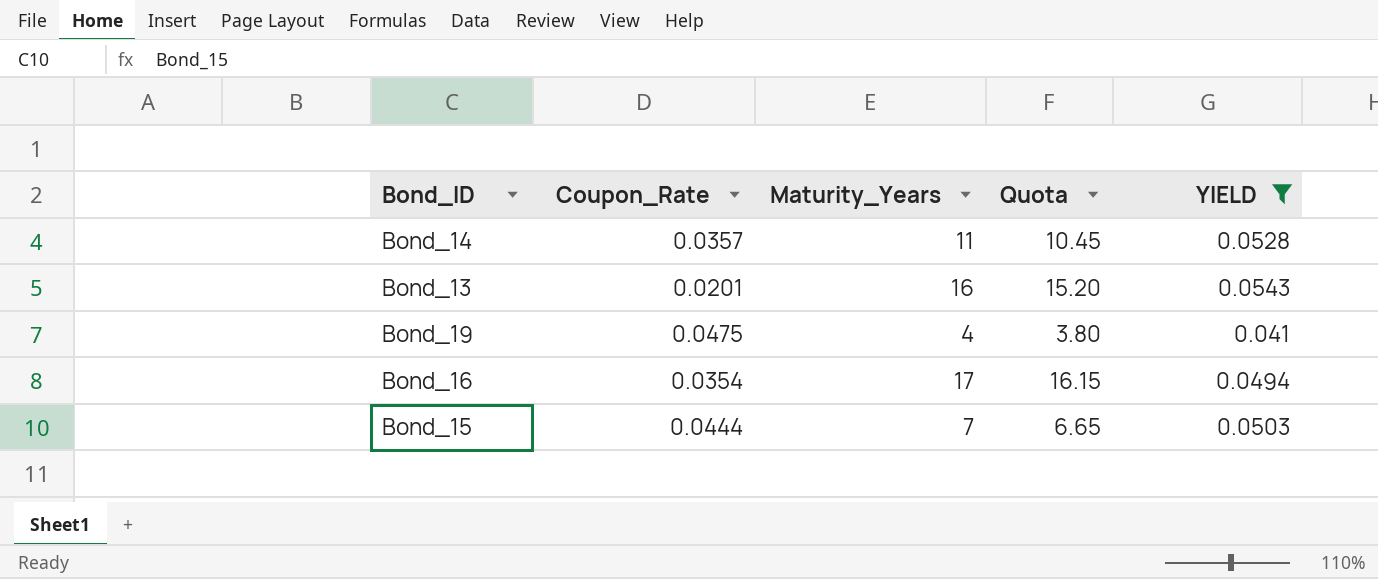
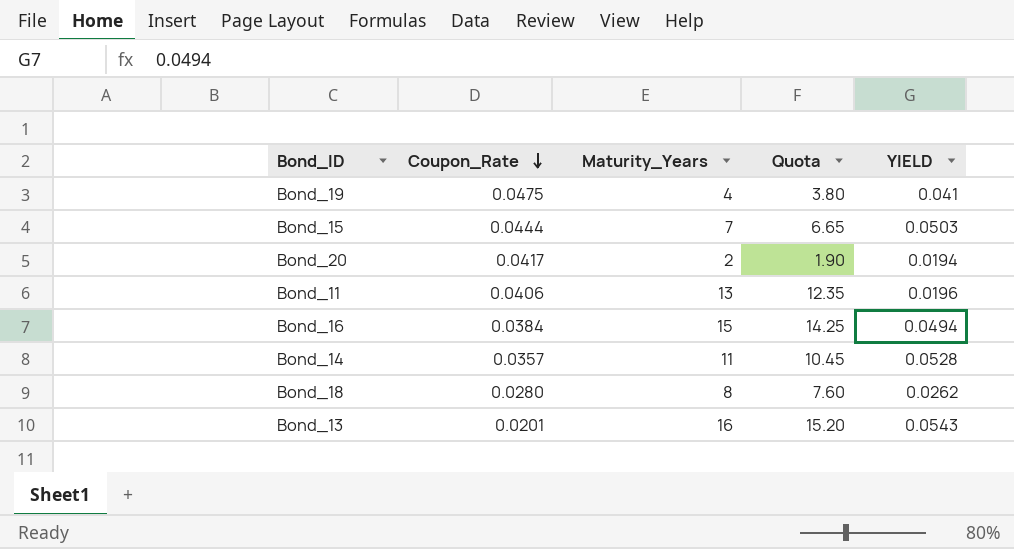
filter: YIELD >= 0.041 -> none
row order: none -> Coupon_Rate descending
Bond_16 | Coupon_Rate: 0.0354 -> 0.0384
Bond_16 | Maturity_Years: 17 -> 15
Bond_16 | Quota: 16.15 -> 14.25

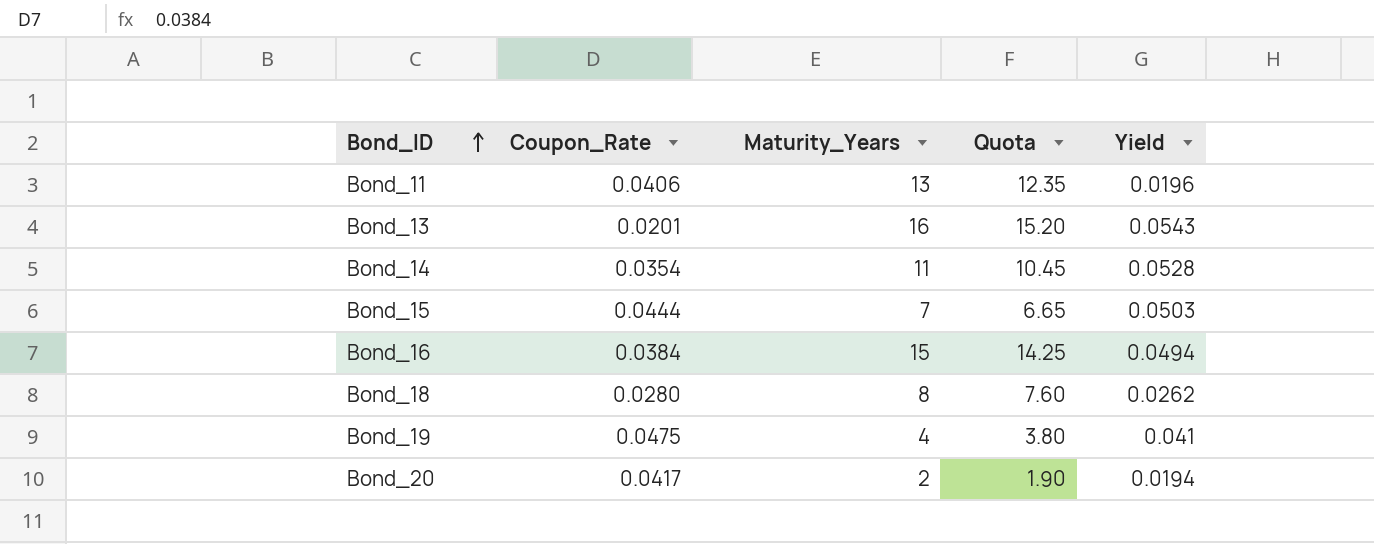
row order: Coupon_Rate descending -> Bond_ID ascending
column name: YIELD -> Yield
Bond_14 | Coupon_Rate: 0.0357 -> 0.0354

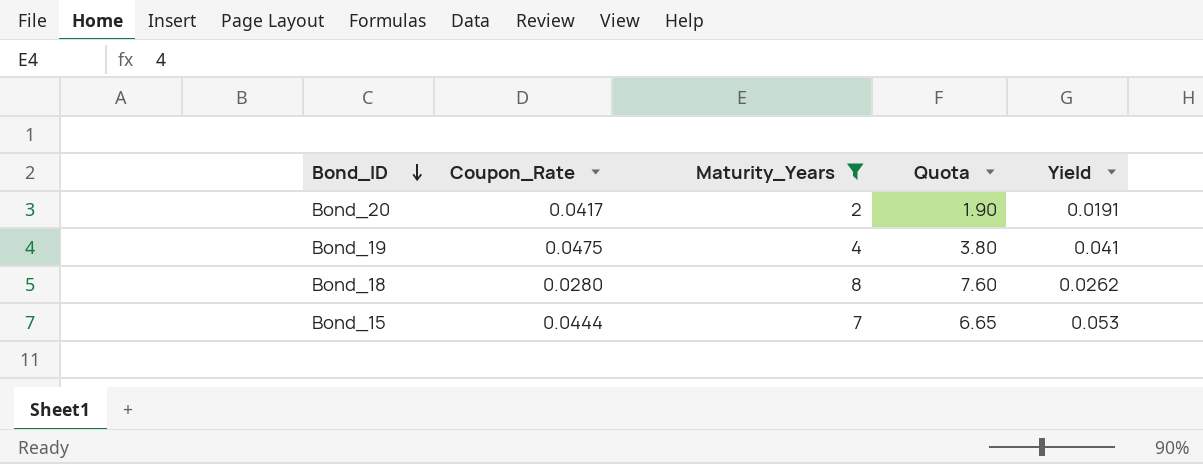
filter: none -> Maturity_Years <= 8
row order: Bond_ID ascending -> Bond_ID descending
Bond_20 | Yield: 0.0194 -> 0.0191
Bond_15 | Yield: 0.0503 -> 0.053

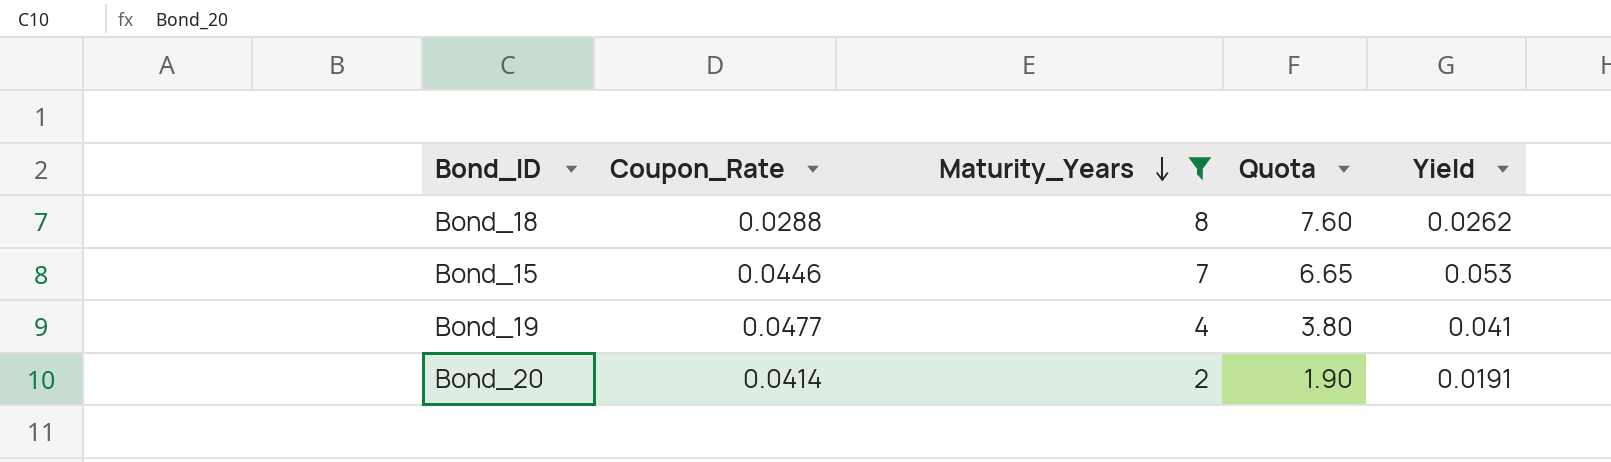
row order: Bond_ID descending -> Maturity_Years descending
Bond_18 | Coupon_Rate: 0.0280 -> 0.0288
Bond_15 | Coupon_Rate: 0.0444 -> 0.0446
Bond_19 | Coupon_Rate: 0.0475 -> 0.0477
Bond_20 | Coupon_Rate: 0.0417 -> 0.0414

